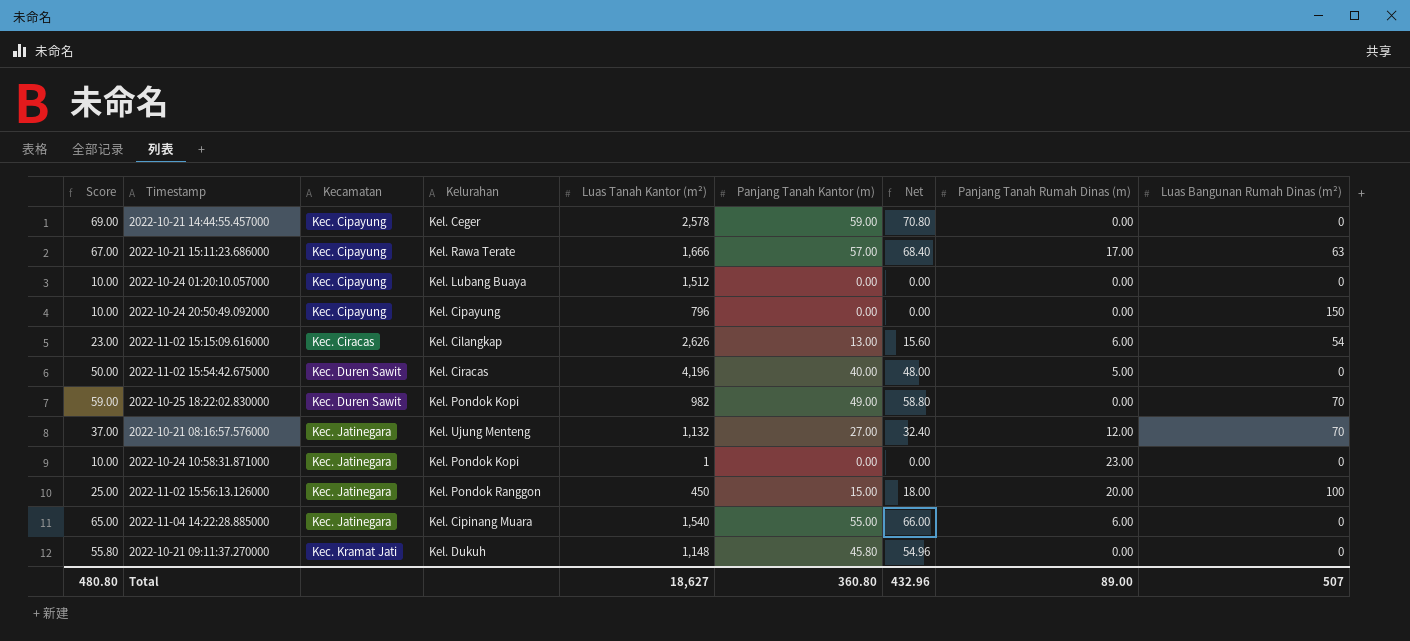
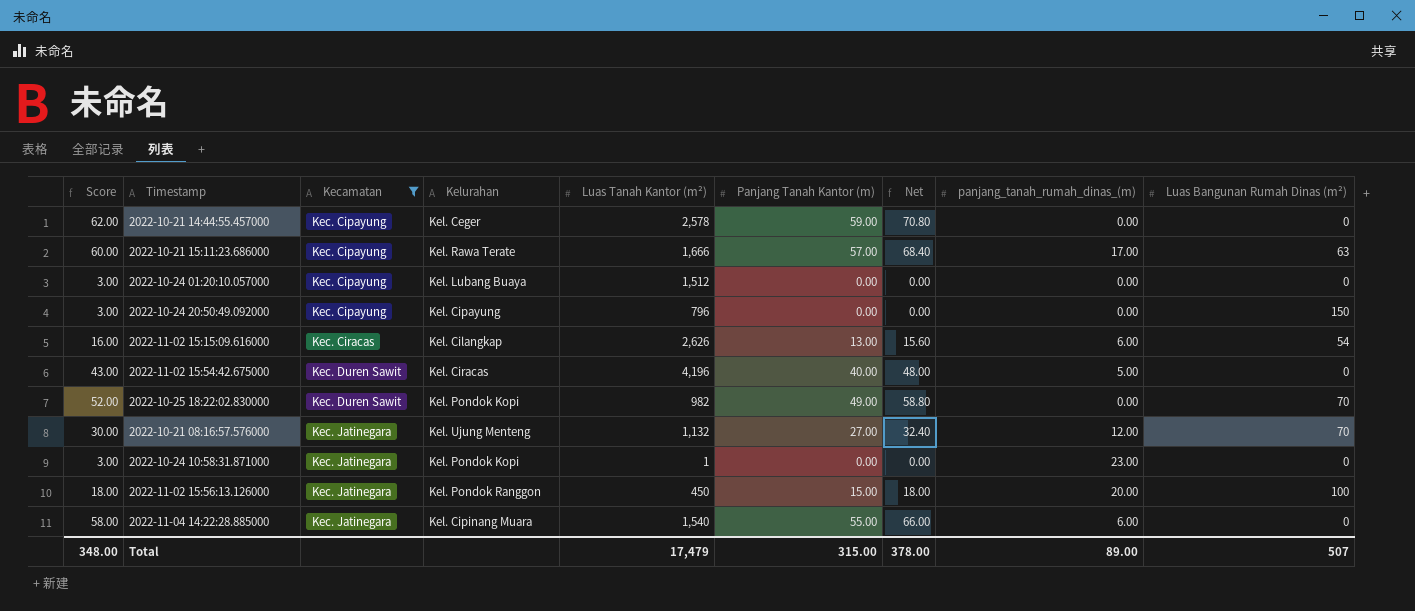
filter: none -> Kecamatan != Kec. Kramat Jati
column Score | formula: [Panjang Tanah Kantor (m)] + 10 -> [Panjang Tanah Kantor (m)] + 3
column name: Panjang Tanah Rumah Dinas (m) -> panjang_tanah_rumah_dinas_(m)
Total | Score: 480.80 -> 348.00
Total | Luas Tanah Kantor (m²): 18,627 -> 17,479
Total | Panjang Tanah Kantor (m): 360.80 -> 315.00
Total | Net: 432.96 -> 378.00

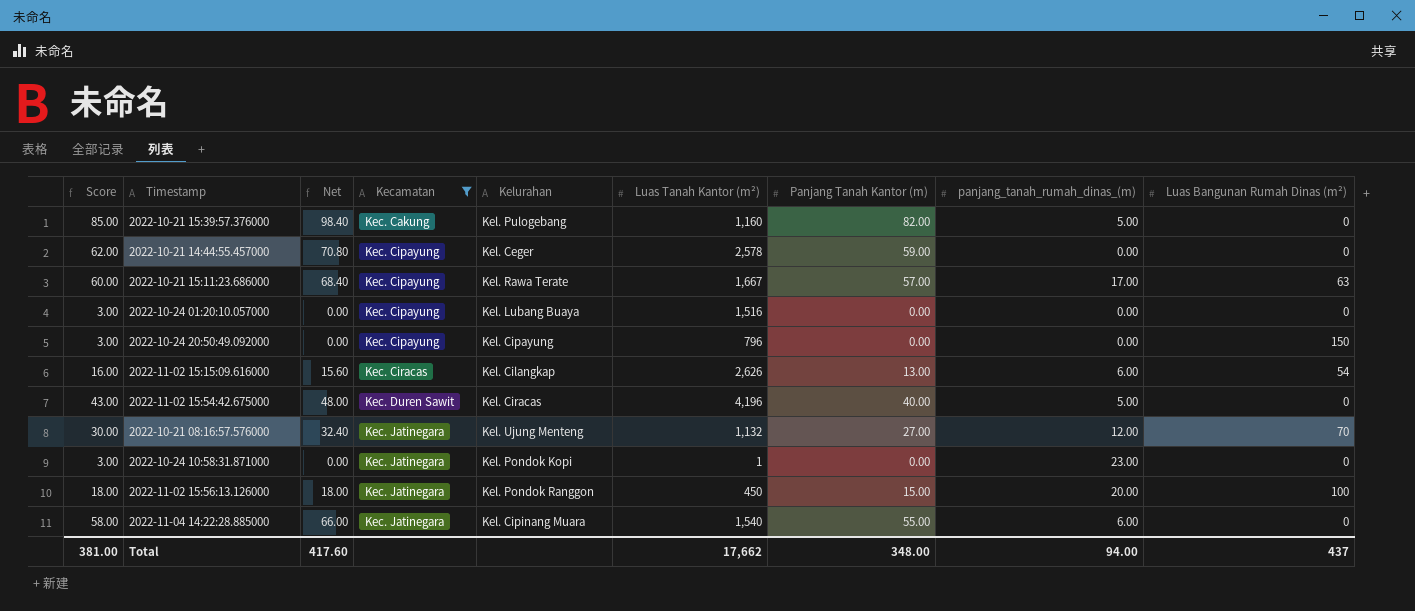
column Net | position: 7 -> 3
row 2022-10-25 18:22:02.830000: 52.00 | Kec. Duren Sawit | Kel. Pondok Kopi | 982 | 49.00 | 58.80 | 0.00 | 70 -> none
row 2022-10-21 15:39:57.376000: none -> 85.00 | 98.40 | Kec. Cakung | Kel. Pulogebang | 1,160 | 82.00 | 5.00 | 0
2022-10-21 15:11:23.686000 | Luas Tanah Kantor (m²): 1,666 -> 1,667
2022-10-24 01:20:10.057000 | Luas Tanah Kantor (m²): 1,512 -> 1,516
Total | Score: 348.00 -> 381.00
Total | Net: 378.00 -> 417.60
Total | Luas Tanah Kantor (m²): 17,479 -> 17,662
Total | Panjang Tanah Kantor (m): 315.00 -> 348.00
Total | panjang_tanah_rumah_dinas_(m): 89.00 -> 94.00
Total | Luas Bangunan Rumah Dinas (m²): 507 -> 437

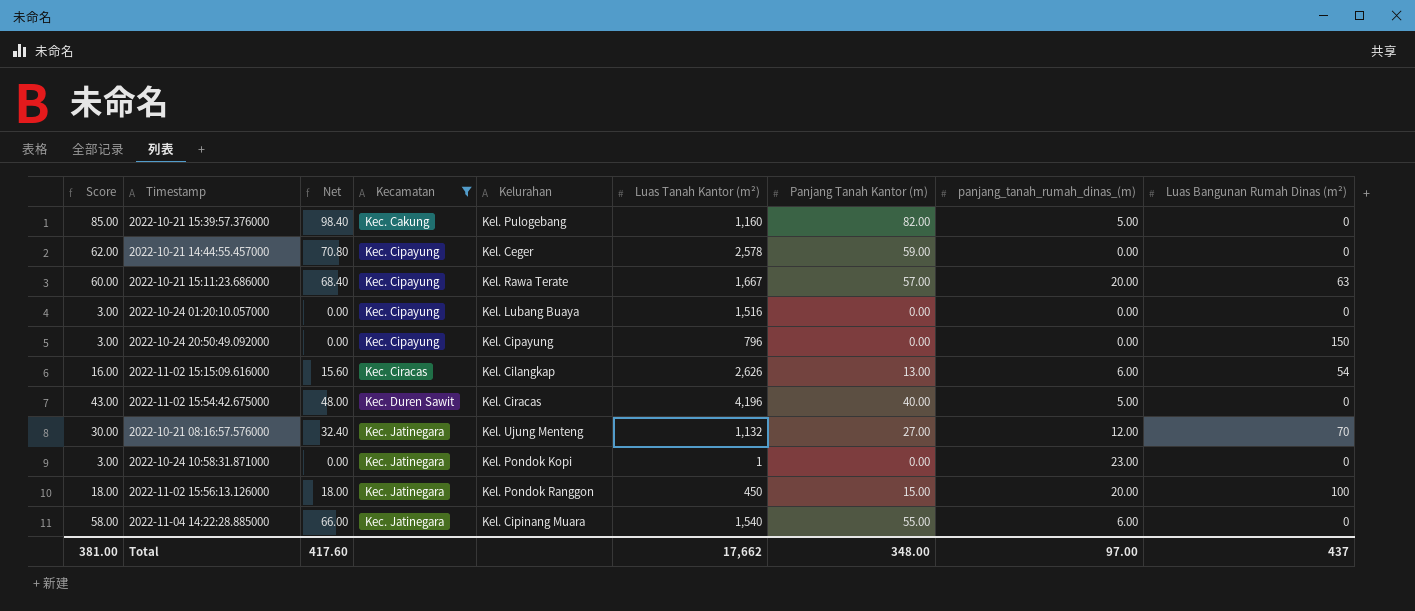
2022-10-21 15:11:23.686000 | panjang_tanah_rumah_dinas_(m): 17.00 -> 20.00
Total | panjang_tanah_rumah_dinas_(m): 94.00 -> 97.00

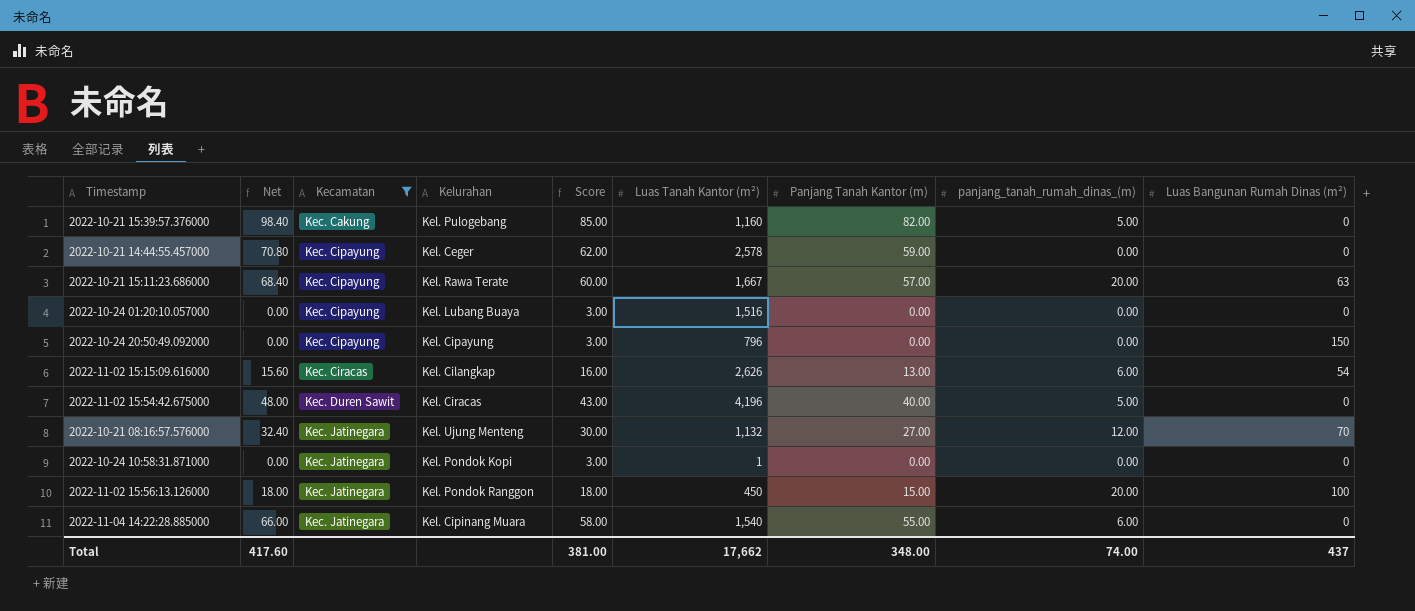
column Score | position: 1 -> 5
2022-10-24 10:58:31.871000 | panjang_tanah_rumah_dinas_(m): 23.00 -> 0.00
Total | panjang_tanah_rumah_dinas_(m): 97.00 -> 74.00

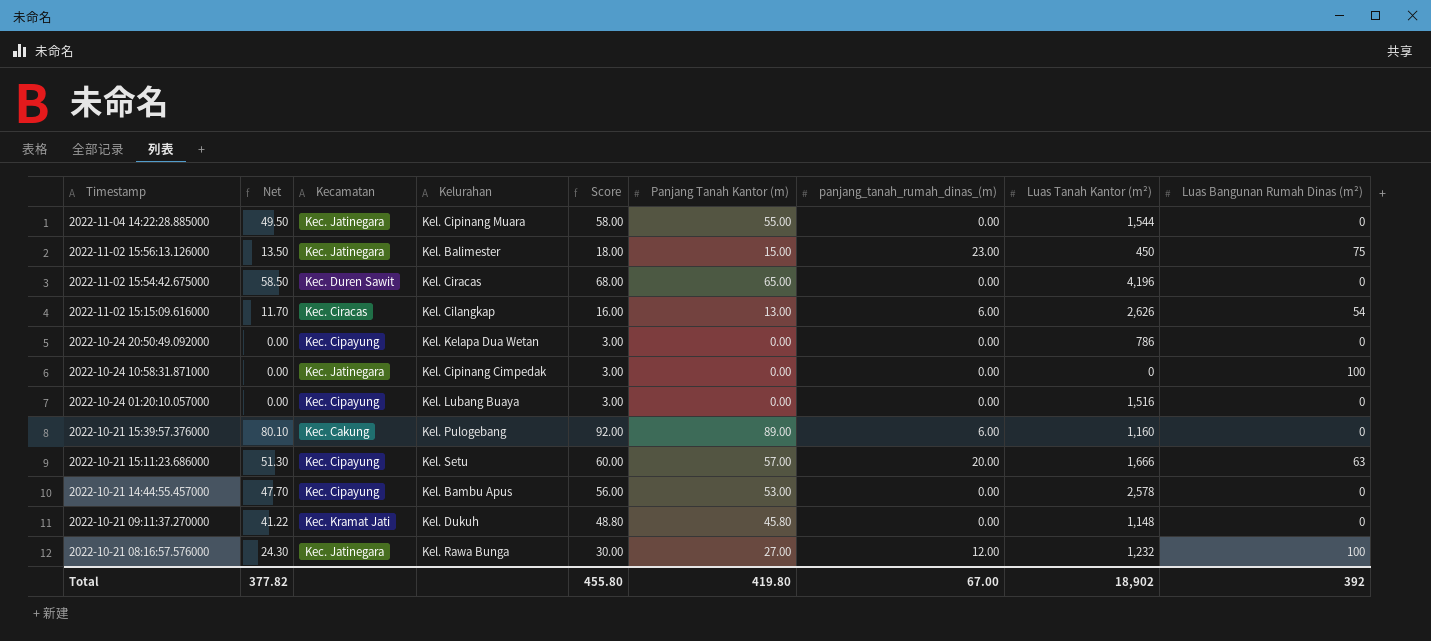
filter: Kecamatan != Kec. Kramat Jati -> none
row order: Kecamatan ascending -> Timestamp descending
column Net | formula: [Panjang Tanah Kantor (m)] * 1.2 -> [Panjang Tanah Kantor (m)] * 0.9
column Luas Tanah Kantor (m²) | position: 6 -> 8
2022-11-04 14:22:28.885000 | panjang_tanah_rumah_dinas_(m): 6.00 -> 0.00
2022-11-04 14:22:28.885000 | Luas Tanah Kantor (m²): 1,540 -> 1,544
2022-11-02 15:56:13.126000 | Kelurahan: Kel. Pondok Ranggon -> Kel. Balimester
2022-11-02 15:56:13.126000 | panjang_tanah_rumah_dinas_(m): 20.00 -> 23.00
2022-11-02 15:56:13.126000 | Luas Bangunan Rumah Dinas (m²): 100 -> 75
2022-11-02 15:54:42.675000 | Score: 43.00 -> 68.00
2022-11-02 15:54:42.675000 | Panjang Tanah Kantor (m): 40.00 -> 65.00
2022-11-02 15:54:42.675000 | panjang_tanah_rumah_dinas_(m): 5.00 -> 0.00
2022-10-24 20:50:49.092000 | Kelurahan: Kel. Cipayung -> Kel. Kelapa Dua Wetan
2022-10-24 20:50:49.092000 | Luas Tanah Kantor (m²): 796 -> 786
2022-10-24 20:50:49.092000 | Luas Bangunan Rumah Dinas (m²): 150 -> 0
2022-10-24 10:58:31.871000 | Kelurahan: Kel. Pondok Kopi -> Kel. Cipinang Cimpedak
2022-10-24 10:58:31.871000 | Luas Tanah Kantor (m²): 1 -> 0
2022-10-24 10:58:31.871000 | Luas Bangunan Rumah Dinas (m²): 0 -> 100
2022-10-21 15:39:57.376000 | Score: 85.00 -> 92.00
2022-10-21 15:39:57.376000 | Panjang Tanah Kantor (m): 82.00 -> 89.00
2022-10-21 15:39:57.376000 | panjang_tanah_rumah_dinas_(m): 5.00 -> 6.00
2022-10-21 15:11:23.686000 | Kelurahan: Kel. Rawa Terate -> Kel. Setu
2022-10-21 15:11:23.686000 | Luas Tanah Kantor (m²): 1,667 -> 1,666
2022-10-21 14:44:55.457000 | Kelurahan: Kel. Ceger -> Kel. Bambu Apus
2022-10-21 14:44:55.457000 | Score: 62.00 -> 56.00
2022-10-21 14:44:55.457000 | Panjang Tanah Kantor (m): 59.00 -> 53.00
2022-10-21 08:16:57.576000 | Kelurahan: Kel. Ujung Menteng -> Kel. Rawa Bunga
2022-10-21 08:16:57.576000 | Luas Tanah Kantor (m²): 1,132 -> 1,232
2022-10-21 08:16:57.576000 | Luas Bangunan Rumah Dinas (m²): 70 -> 100
Total | Net: 417.60 -> 377.82
Total | Score: 381.00 -> 455.80
Total | Panjang Tanah Kantor (m): 348.00 -> 419.80
Total | panjang_tanah_rumah_dinas_(m): 74.00 -> 67.00
Total | Luas Tanah Kantor (m²): 17,662 -> 18,902
Total | Luas Bangunan Rumah Dinas (m²): 437 -> 392

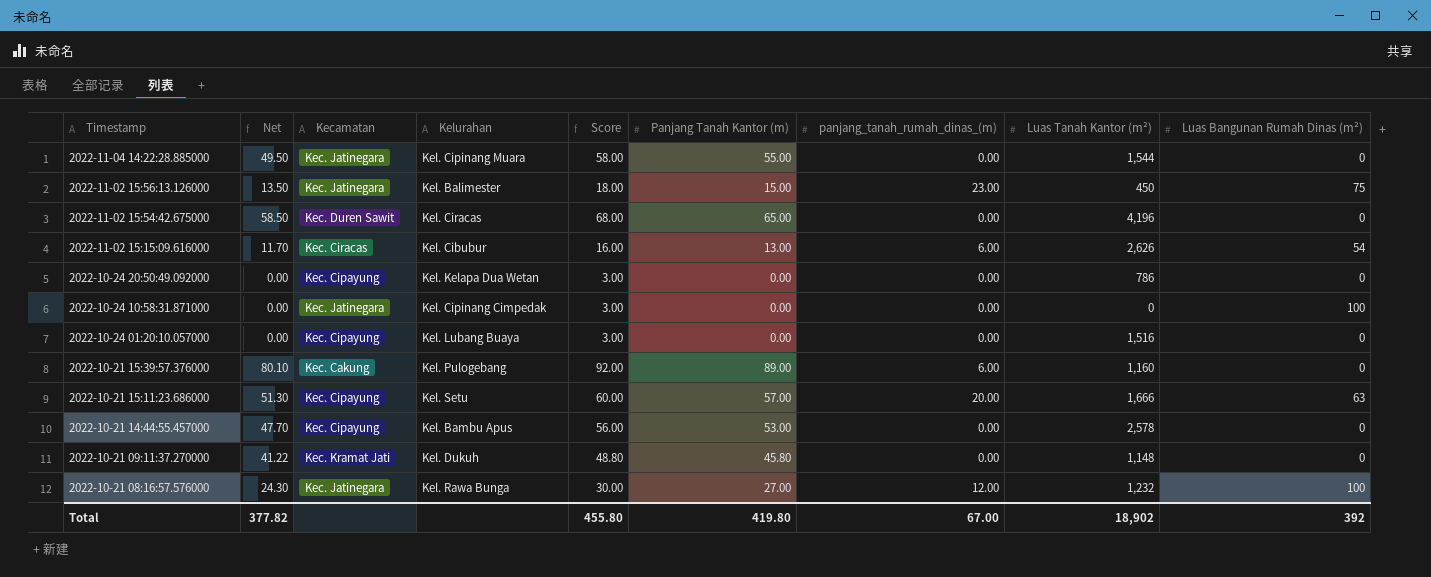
2022-11-02 15:15:09.616000 | Kelurahan: Kel. Cilangkap -> Kel. Cibubur

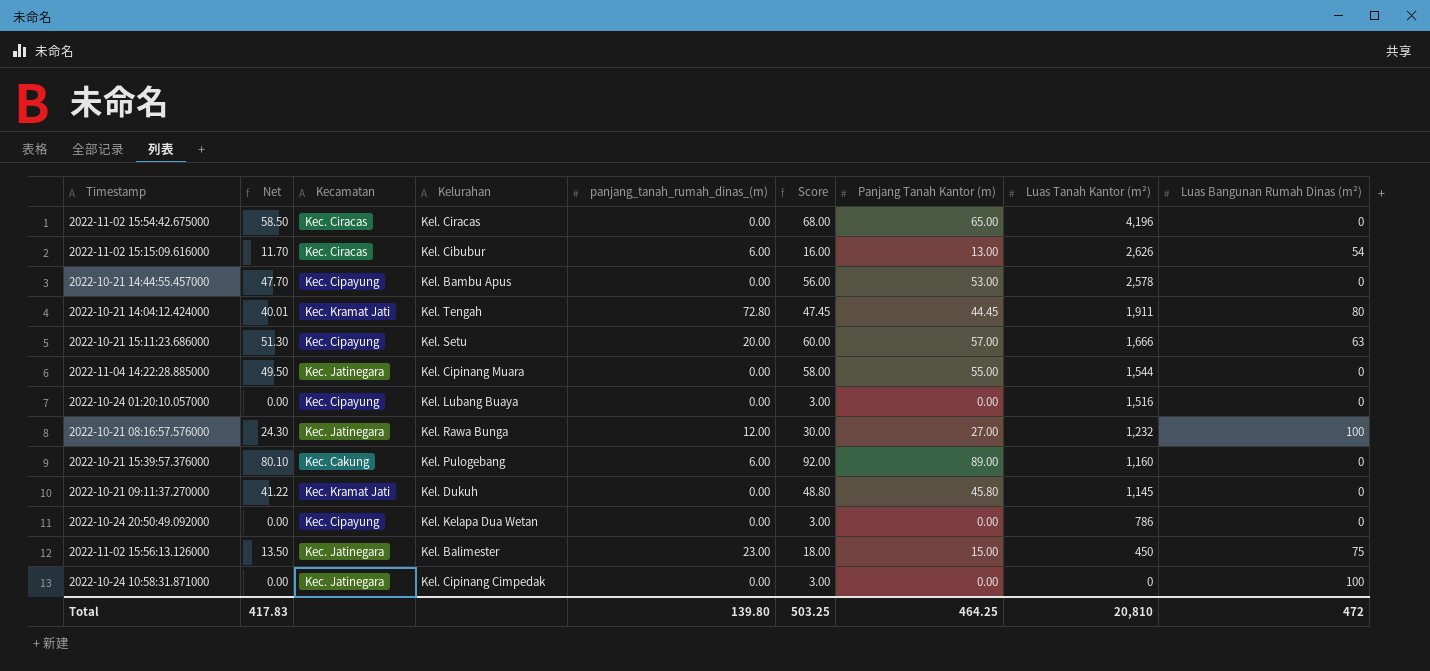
row order: Timestamp descending -> Luas Tanah Kantor (m²) descending
column panjang_tanah_rumah_dinas_(m) | position: 7 -> 5
2022-11-02 15:54:42.675000 | Kecamatan: Kec. Duren Sawit -> Kec. Ciracas
row 2022-10-21 14:04:12.424000: none -> 40.01 | Kec. Kramat Jati | Kel. Tengah | 72.80 | 47.45 | 44.45 | 1,911 | 80
2022-10-21 09:11:37.270000 | Luas Tanah Kantor (m²): 1,148 -> 1,145
Total | Net: 377.82 -> 417.83
Total | panjang_tanah_rumah_dinas_(m): 67.00 -> 139.80
Total | Score: 455.80 -> 503.25
Total | Panjang Tanah Kantor (m): 419.80 -> 464.25
Total | Luas Tanah Kantor (m²): 18,902 -> 20,810
Total | Luas Bangunan Rumah Dinas (m²): 392 -> 472

